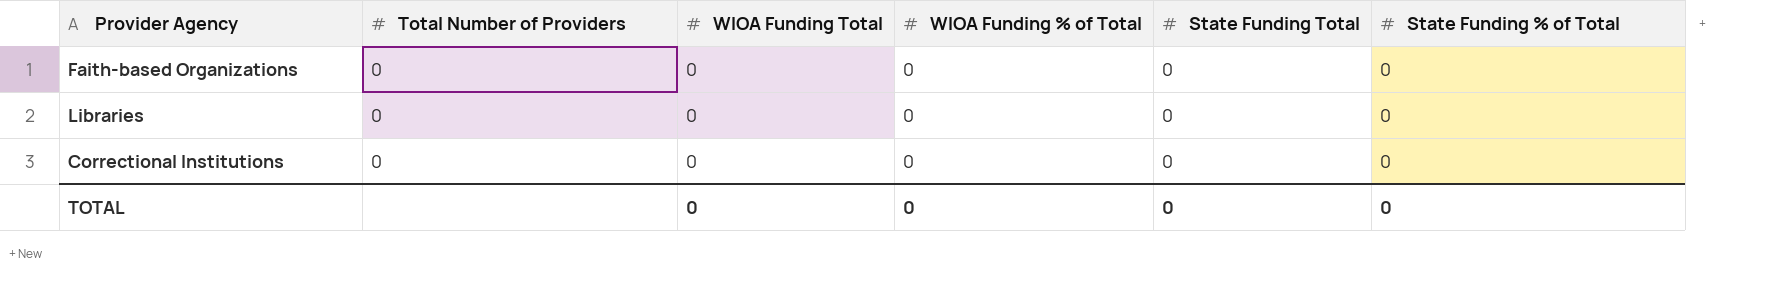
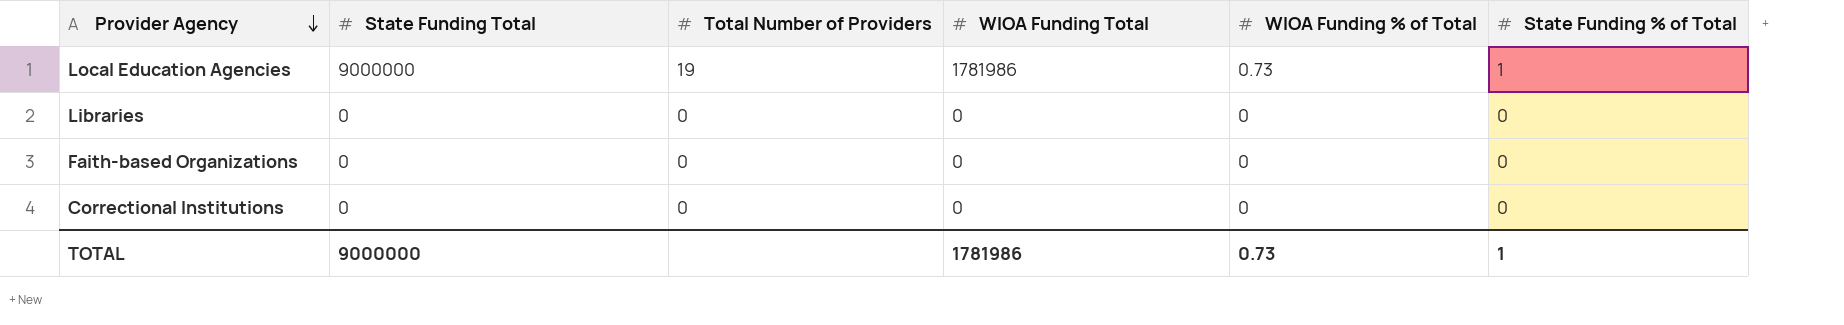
row order: none -> Provider Agency descending
column State Funding Total | position: 5 -> 2
row Local Education Agencies: none -> 9000000 | 19 | 1781986 | 0.73 | 1
TOTAL | State Funding Total: 0 -> 9000000
TOTAL | WIOA Funding Total: 0 -> 1781986
TOTAL | WIOA Funding % of Total: 0 -> 0.73
TOTAL | State Funding % of Total: 0 -> 1

